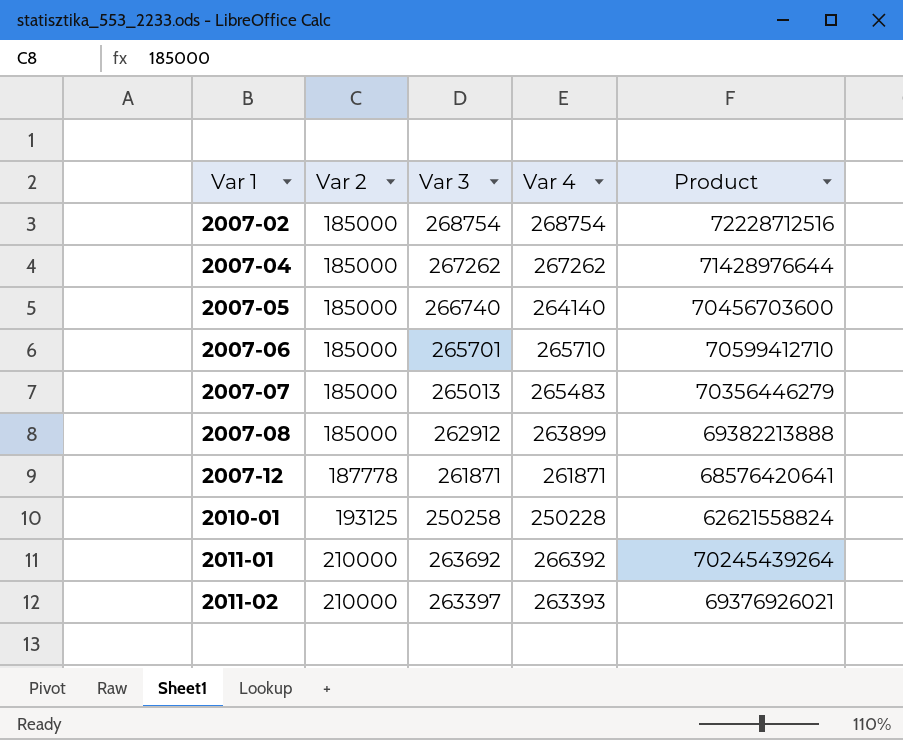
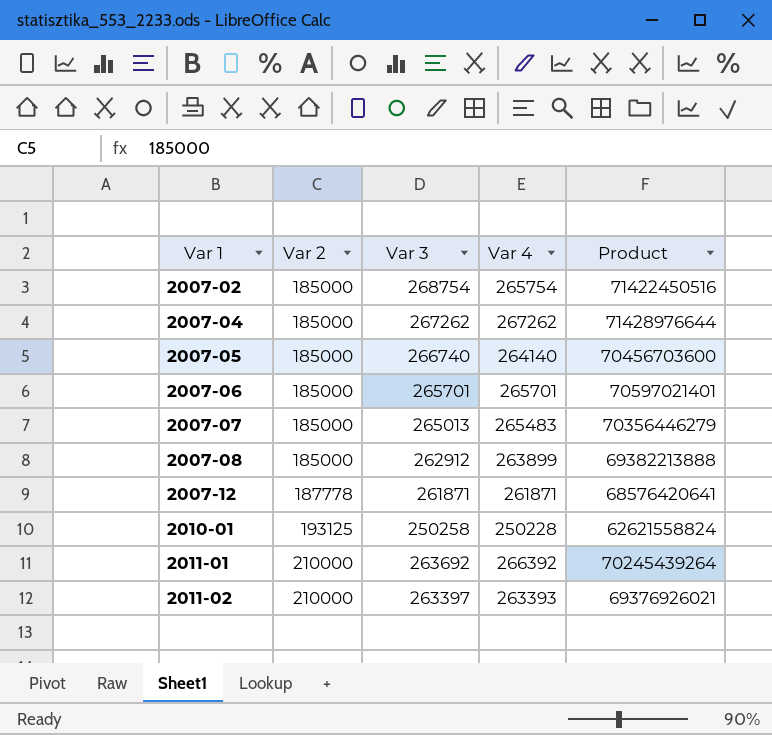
2007-02 | Var 4: 268754 -> 265754
2007-02 | Product: 72228712516 -> 71422450516
2007-06 | Var 4: 265710 -> 265701
2007-06 | Product: 70599412710 -> 70597021401

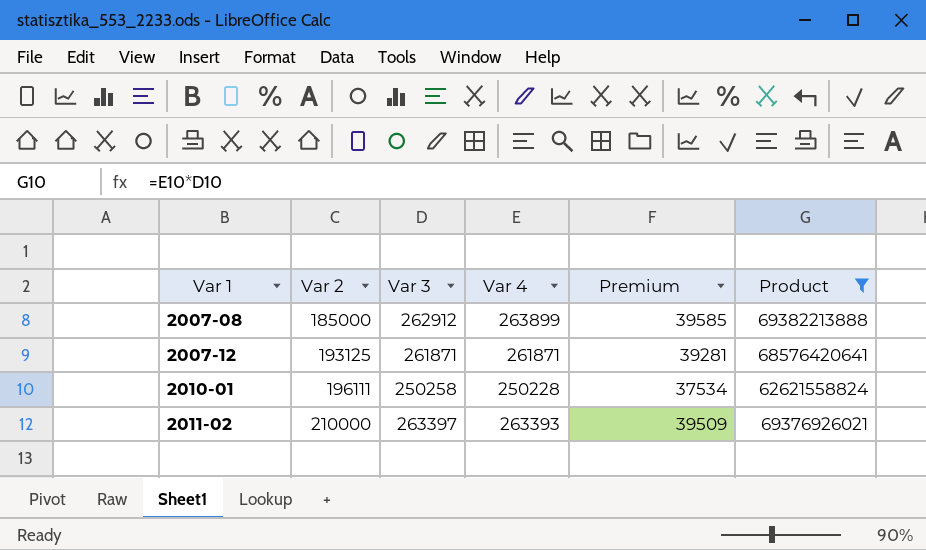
filter: none -> Product <= 69382213888
column Premium | formula: none -> [Var 4] * 0.15
2007-12 | Var 2: 187778 -> 193125
2010-01 | Var 2: 193125 -> 196111

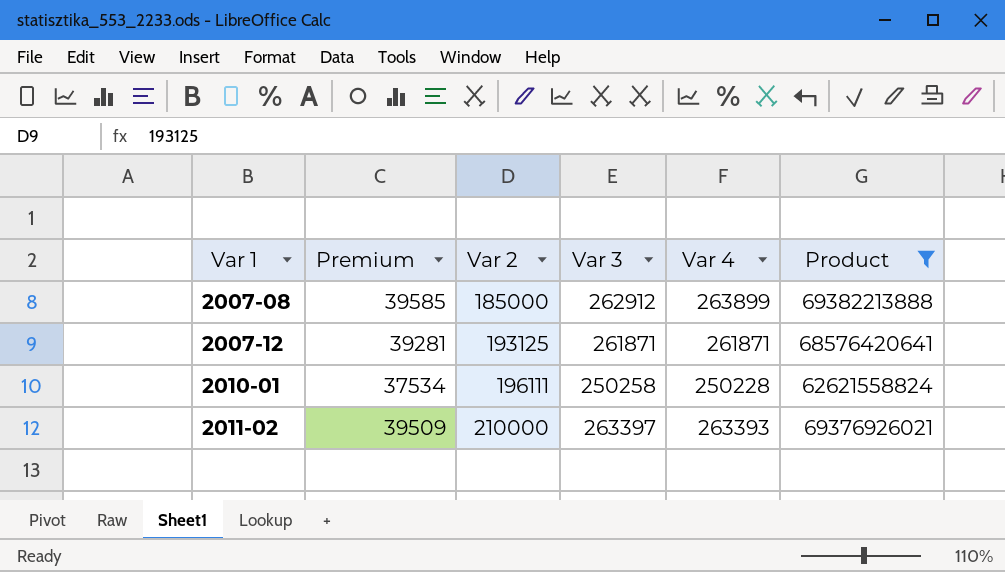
column Premium | position: 5 -> 2

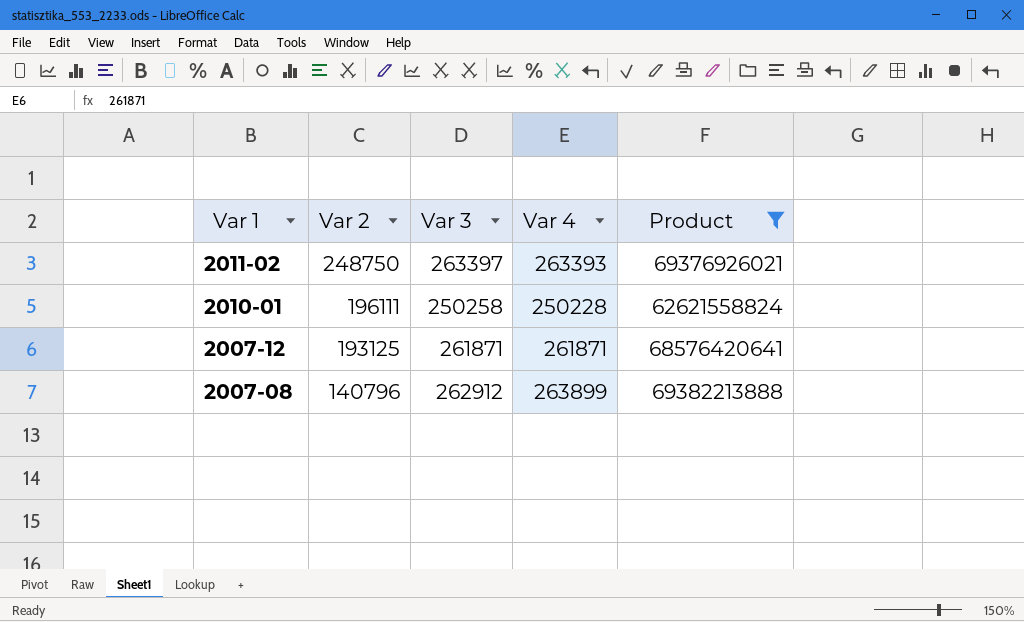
row order: Var 1 ascending -> Var 1 descending
column Premium | formula: [Var 4] * 0.15 -> none
2011-02 | Var 2: 210000 -> 248750
2007-08 | Var 2: 185000 -> 140796

